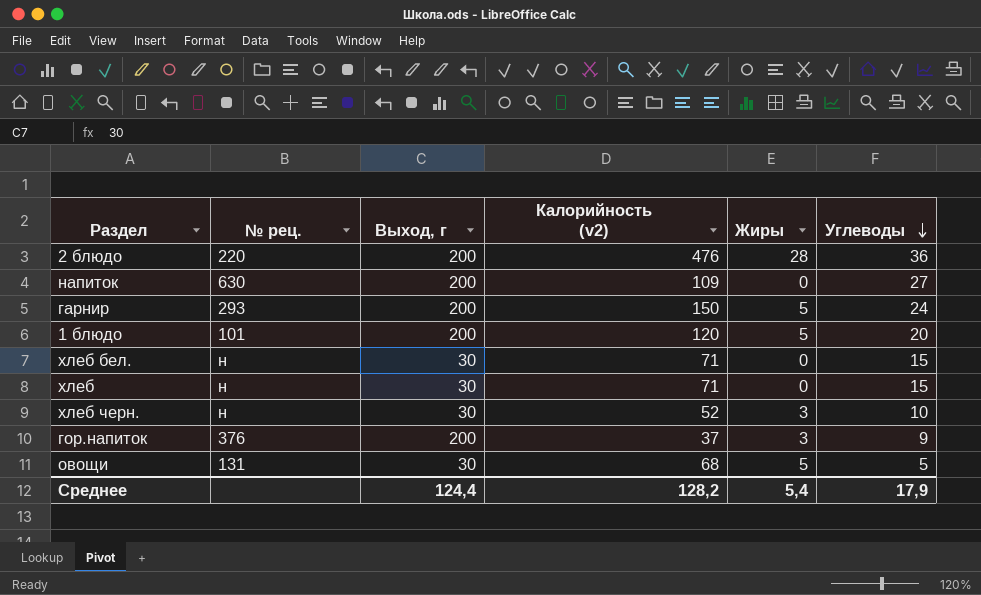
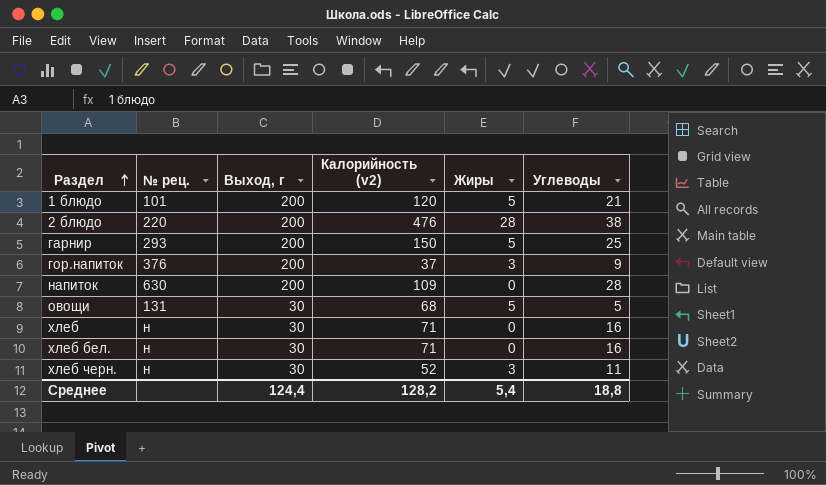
row order: Углеводы descending -> Раздел ascending
1 блюдо | Углеводы: 20 -> 21
2 блюдо | Углеводы: 36 -> 38
гарнир | Углеводы: 24 -> 25
напиток | Углеводы: 27 -> 28
хлеб | Углеводы: 15 -> 16
хлеб бел. | Углеводы: 15 -> 16
хлеб черн. | Углеводы: 10 -> 11
Среднее | Углеводы: 17,9 -> 18,8

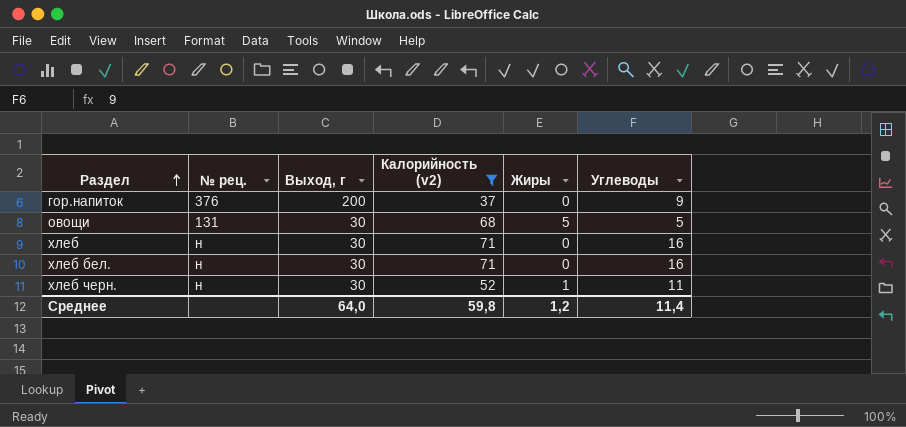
filter: none -> Калорийность (v2) <= 71
гор.напиток | Жиры: 3 -> 0
хлеб черн. | Жиры: 3 -> 1
Среднее | Выход, г: 124,4 -> 64,0
Среднее | Калорийность (v2): 128,2 -> 59,8
Среднее | Жиры: 5,4 -> 1,2
Среднее | Углеводы: 18,8 -> 11,4

